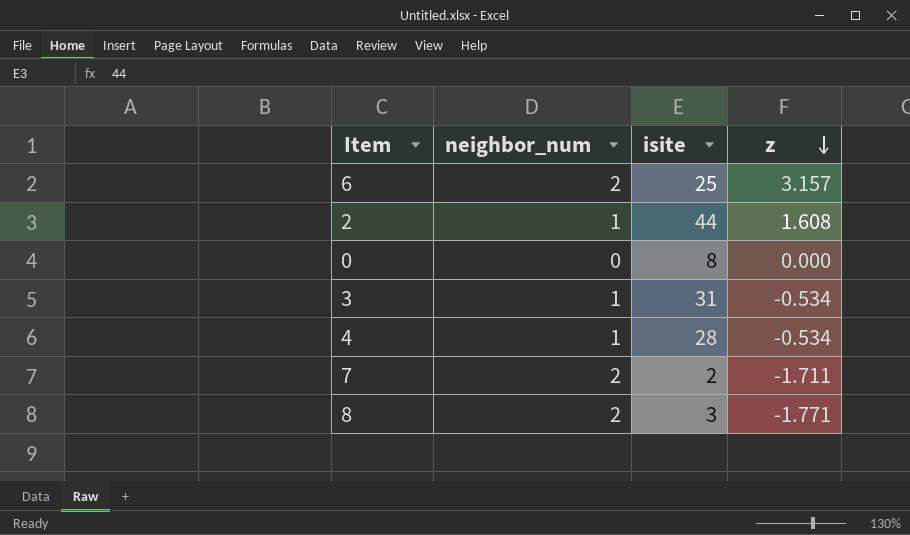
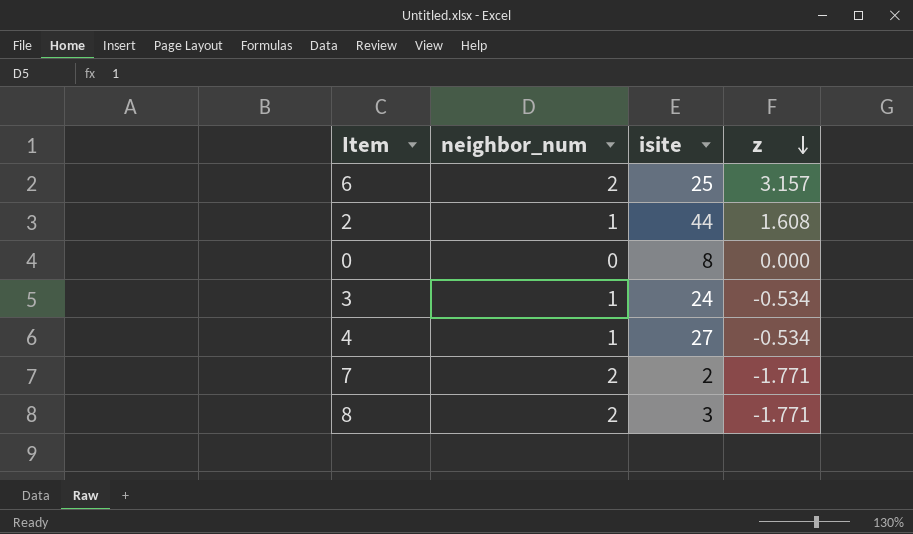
3 | isite: 31 -> 24
4 | isite: 28 -> 27
7 | z: -1.711 -> -1.771

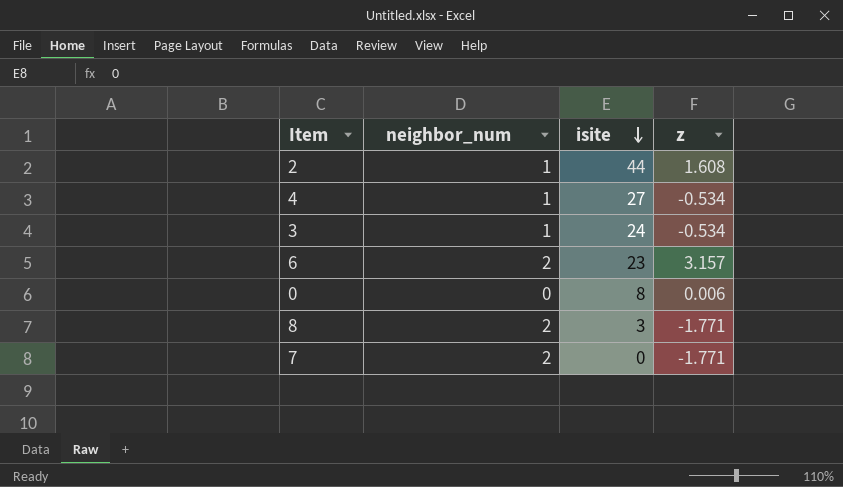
row order: z descending -> isite descending
6 | isite: 25 -> 23
0 | z: 0.000 -> 0.006
7 | isite: 2 -> 0

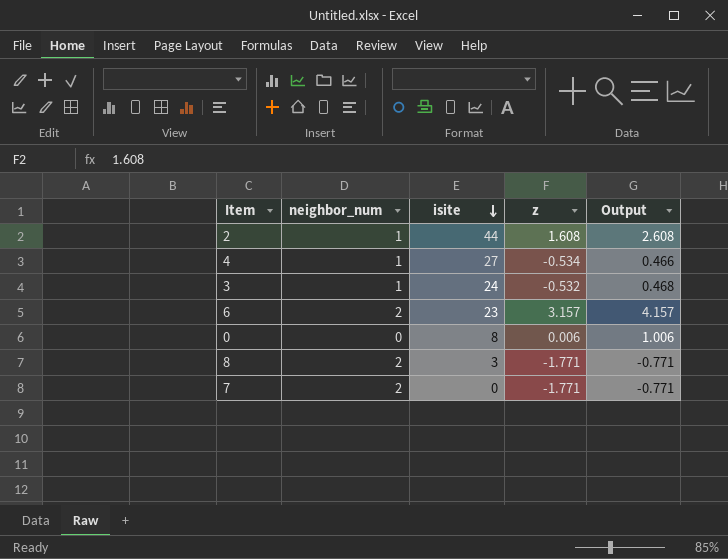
column Output | formula: none -> [z] + 1
3 | z: -0.534 -> -0.532

